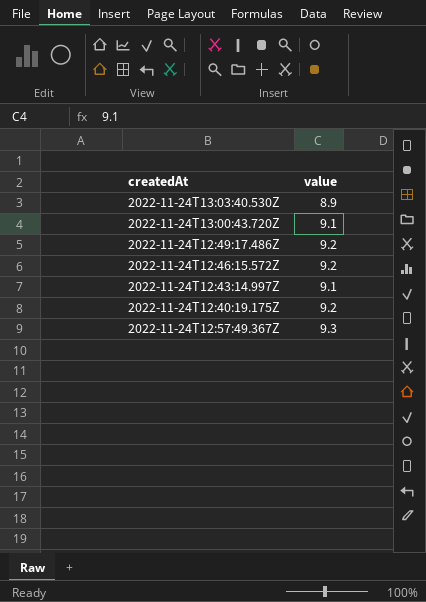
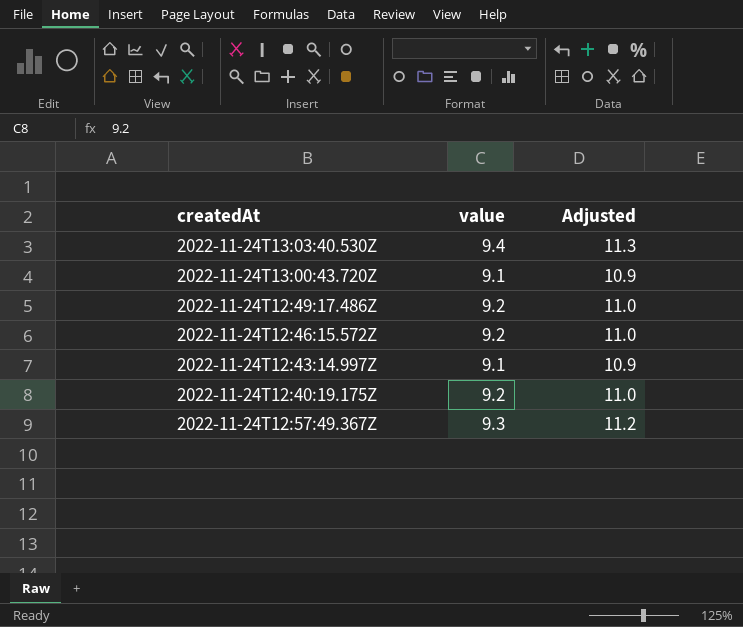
column Adjusted | formula: none -> [value] * 1.2
2022-11-24T13:03:40.530Z | value: 8.9 -> 9.4

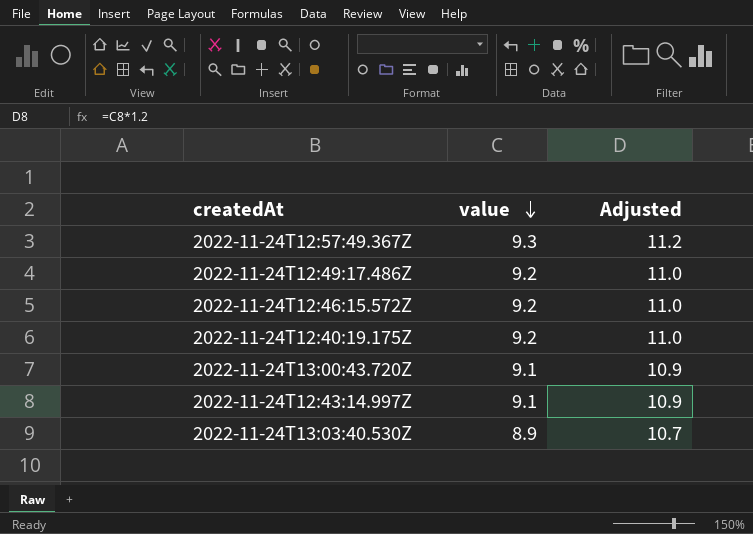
row order: none -> value descending
2022-11-24T13:03:40.530Z | value: 9.4 -> 8.9
2022-11-24T13:03:40.530Z | Adjusted: 11.3 -> 10.7

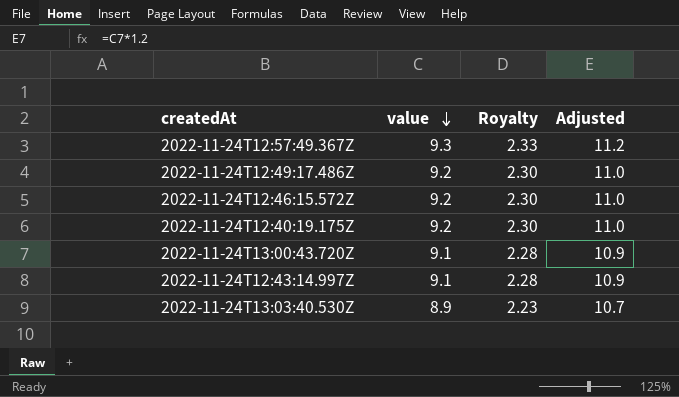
column Royalty | formula: none -> [value] * 0.25

